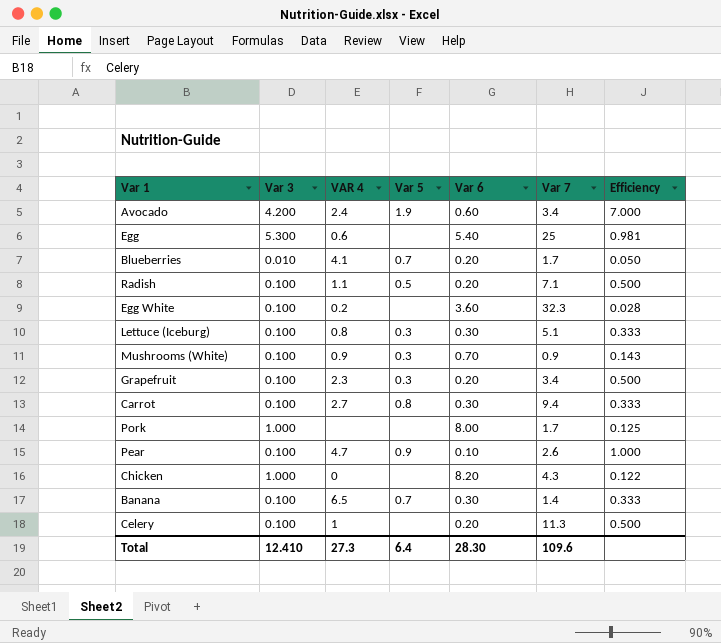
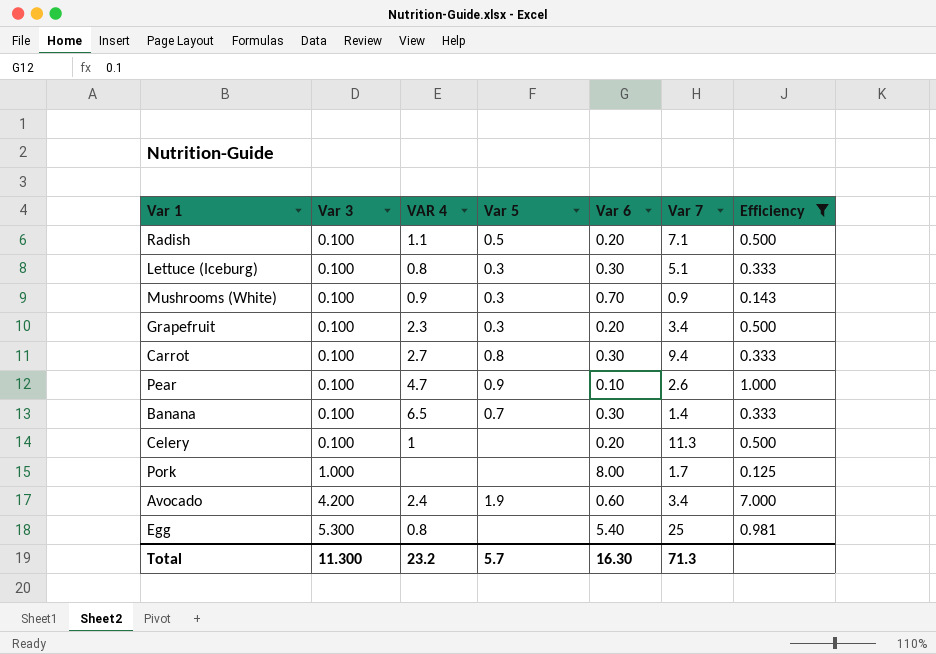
filter: none -> Efficiency >= 0.125
row order: none -> Var 3 ascending
Egg | VAR 4: 0.6 -> 0.8
Total | Var 3: 12.410 -> 11.300
Total | VAR 4: 27.3 -> 23.2
Total | Var 5: 6.4 -> 5.7
Total | Var 6: 28.30 -> 16.30
Total | Var 7: 109.6 -> 71.3

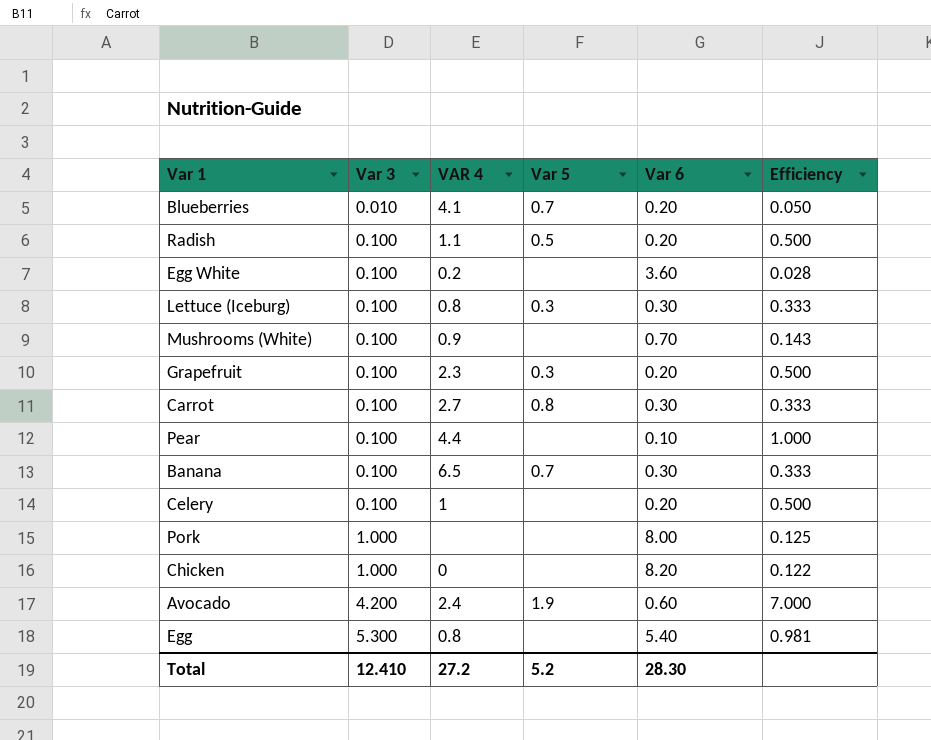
filter: Efficiency >= 0.125 -> none
column Var 7 | position: 6 -> none
Mushrooms (White) | Var 5: 0.3 -> none
Pear | VAR 4: 4.7 -> 4.4
Pear | Var 5: 0.9 -> none
Total | Var 3: 11.300 -> 12.410
Total | VAR 4: 23.2 -> 27.2
Total | Var 5: 5.7 -> 5.2
Total | Var 6: 16.30 -> 28.30

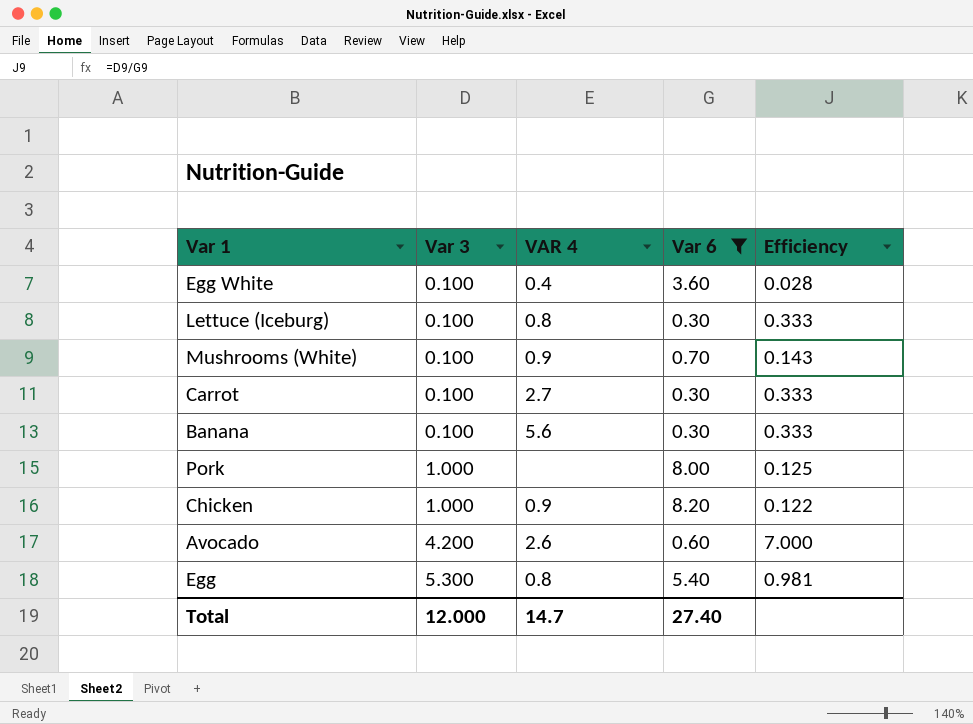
filter: none -> Var 6 >= 0.30
column Var 5 | position: 4 -> none
Egg White | VAR 4: 0.2 -> 0.4
Banana | VAR 4: 6.5 -> 5.6
Chicken | VAR 4: 0 -> 0.9
Avocado | VAR 4: 2.4 -> 2.6
Total | Var 3: 12.410 -> 12.000
Total | VAR 4: 27.2 -> 14.7
Total | Var 6: 28.30 -> 27.40

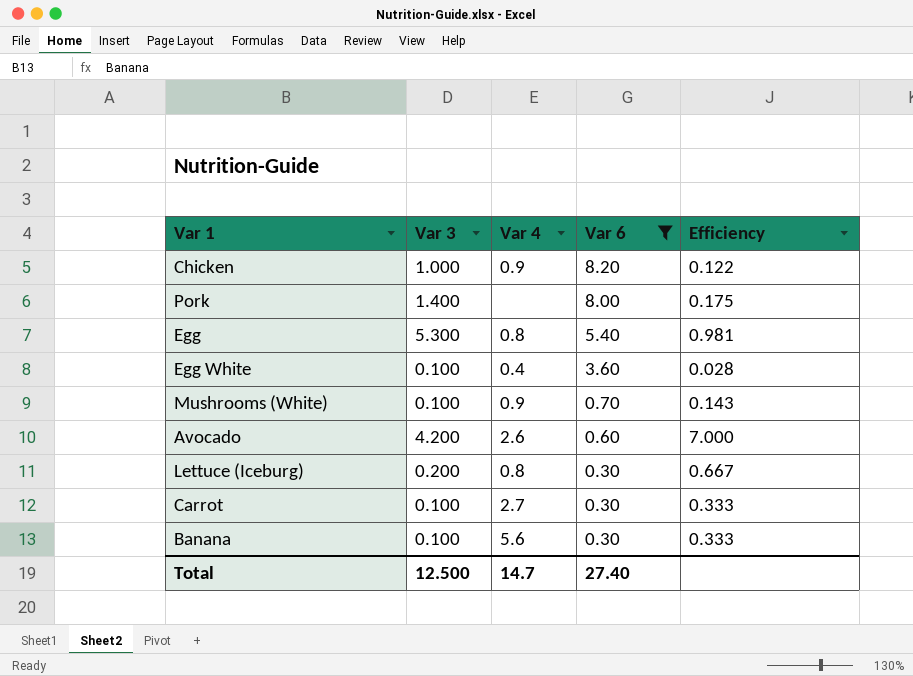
row order: Var 3 ascending -> Var 6 descending
column name: VAR 4 -> Var 4
Pork | Var 3: 1.000 -> 1.400
Pork | Efficiency: 0.125 -> 0.175
Lettuce (Iceburg) | Var 3: 0.100 -> 0.200
Lettuce (Iceburg) | Efficiency: 0.333 -> 0.667
Total | Var 3: 12.000 -> 12.500

